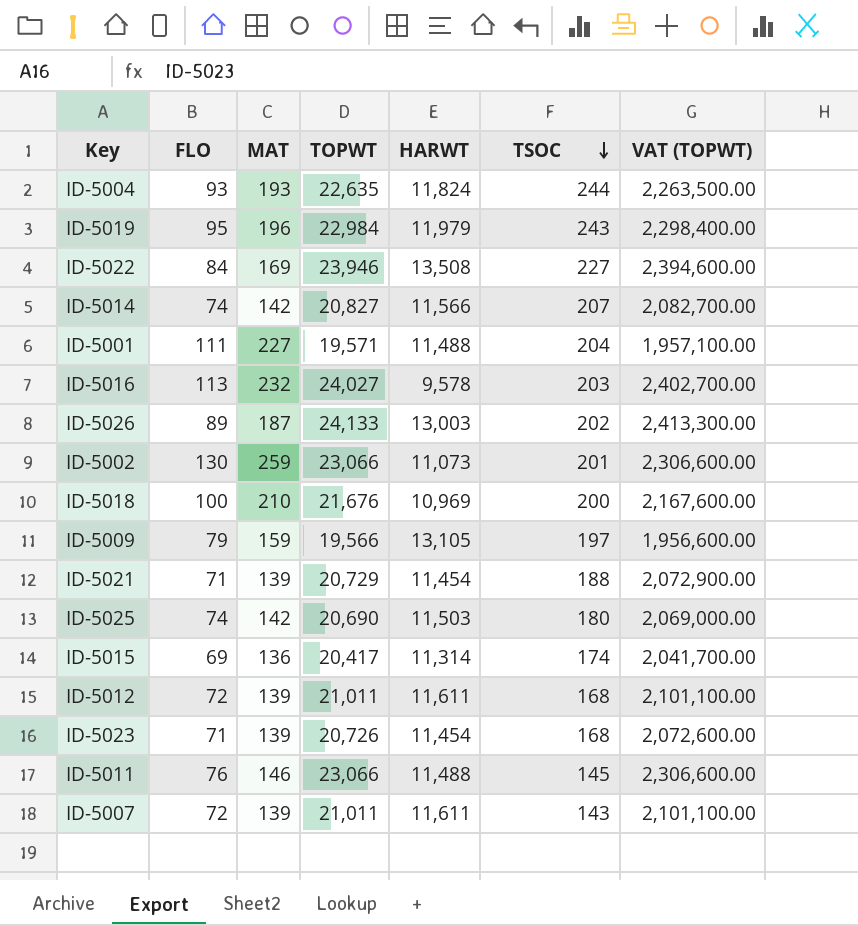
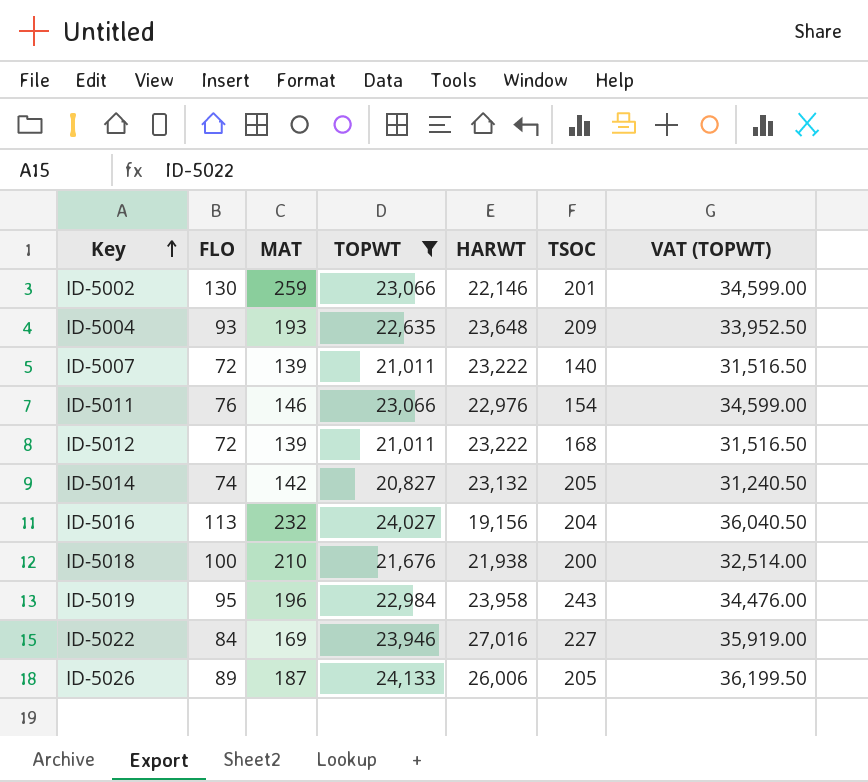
filter: none -> TOPWT >= 20,827
row order: TSOC descending -> Key ascending
column VAT (TOPWT) | formula: [TOPWT] * 100 -> [TOPWT] * 1.5
ID-5002 | HARWT: 11,073 -> 22,146
ID-5004 | HARWT: 11,824 -> 23,648
ID-5004 | TSOC: 244 -> 209
ID-5007 | HARWT: 11,611 -> 23,222
ID-5007 | TSOC: 143 -> 140
ID-5011 | HARWT: 11,488 -> 22,976
ID-5011 | TSOC: 145 -> 154
ID-5012 | HARWT: 11,611 -> 23,222
ID-5014 | HARWT: 11,566 -> 23,132
ID-5014 | TSOC: 207 -> 205
ID-5016 | HARWT: 9,578 -> 19,156
ID-5016 | TSOC: 203 -> 204
ID-5018 | HARWT: 10,969 -> 21,938
ID-5019 | HARWT: 11,979 -> 23,958
ID-5022 | HARWT: 13,508 -> 27,016
ID-5026 | HARWT: 13,003 -> 26,006
ID-5026 | TSOC: 202 -> 205

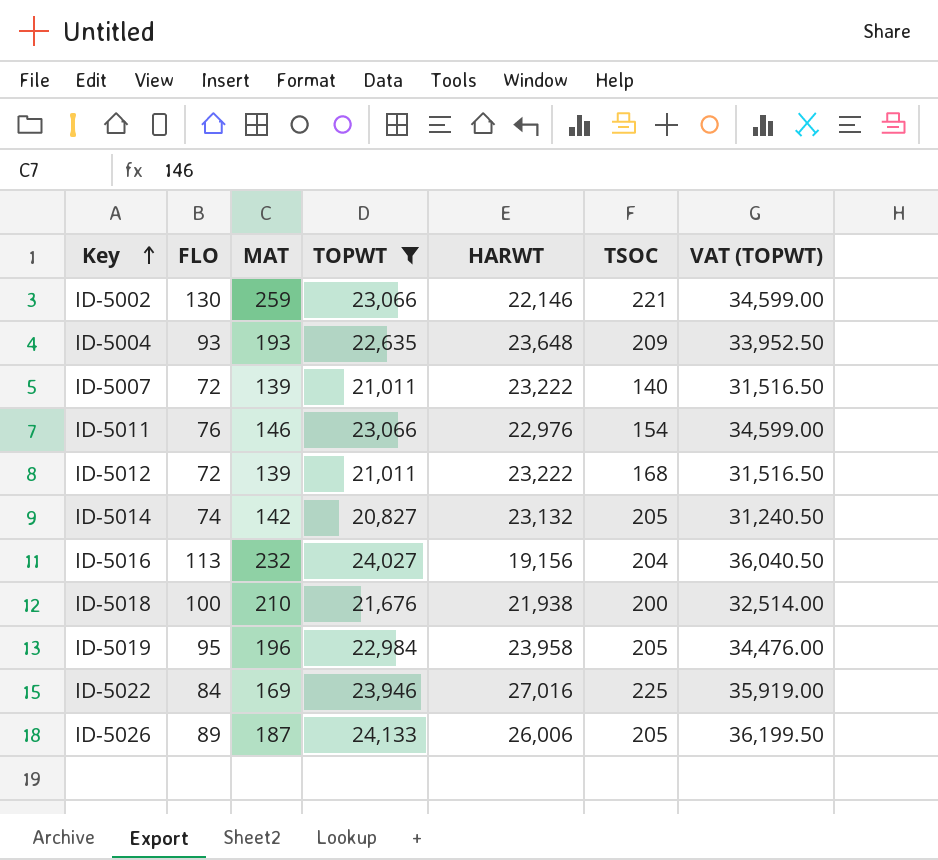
ID-5002 | TSOC: 201 -> 221
ID-5019 | TSOC: 243 -> 205
ID-5022 | TSOC: 227 -> 225

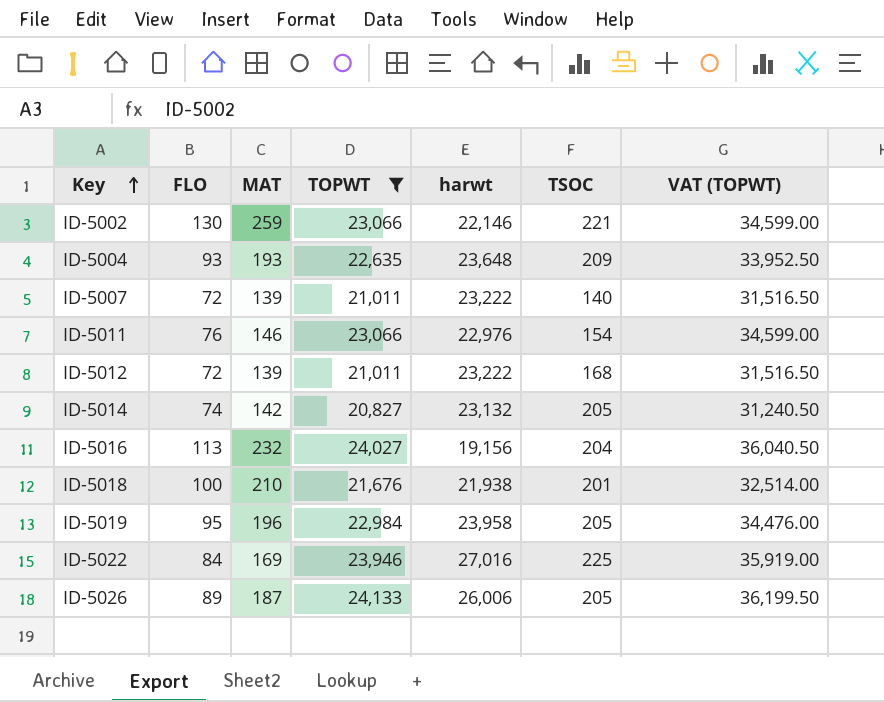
column name: HARWT -> harwt
ID-5018 | TSOC: 200 -> 201

